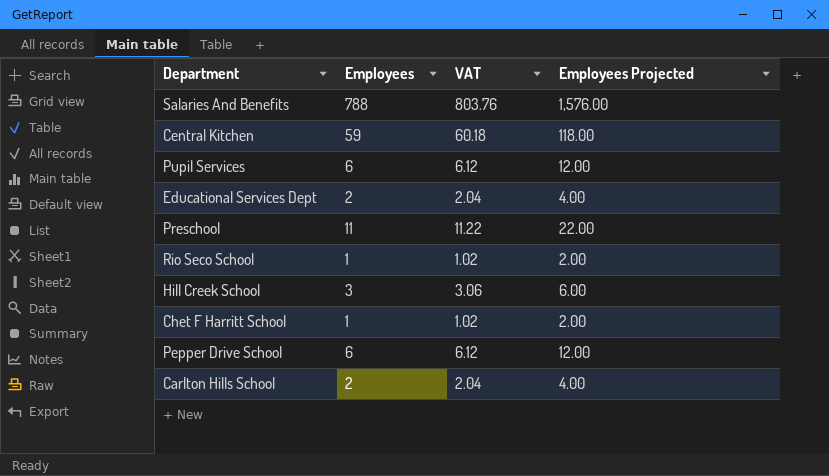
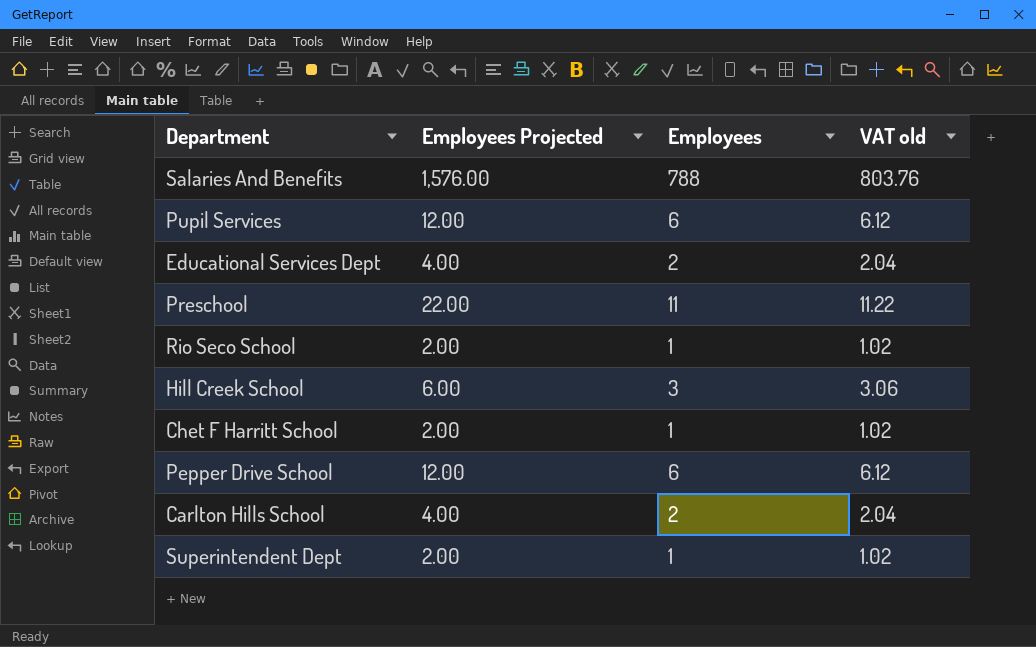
column Employees Projected | position: 4 -> 2
column name: VAT -> VAT old
row Central Kitchen: 59 | 60.18 | 118.00 -> none
row Superintendent Dept: none -> 2.00 | 1 | 1.02

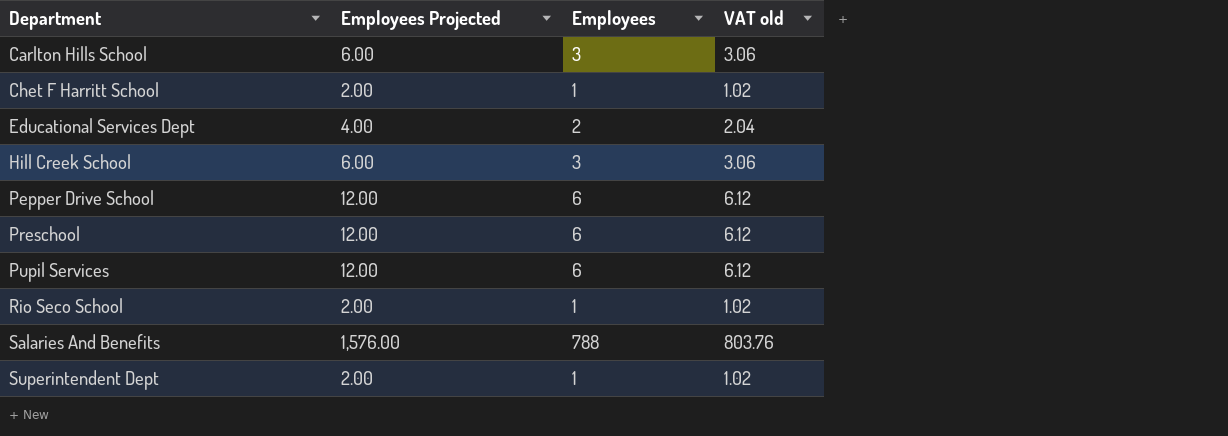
row order: none -> Department ascending
Carlton Hills School | Employees Projected: 4.00 -> 6.00
Carlton Hills School | Employees: 2 -> 3
Carlton Hills School | VAT old: 2.04 -> 3.06
Preschool | Employees Projected: 22.00 -> 12.00
Preschool | Employees: 11 -> 6
Preschool | VAT old: 11.22 -> 6.12

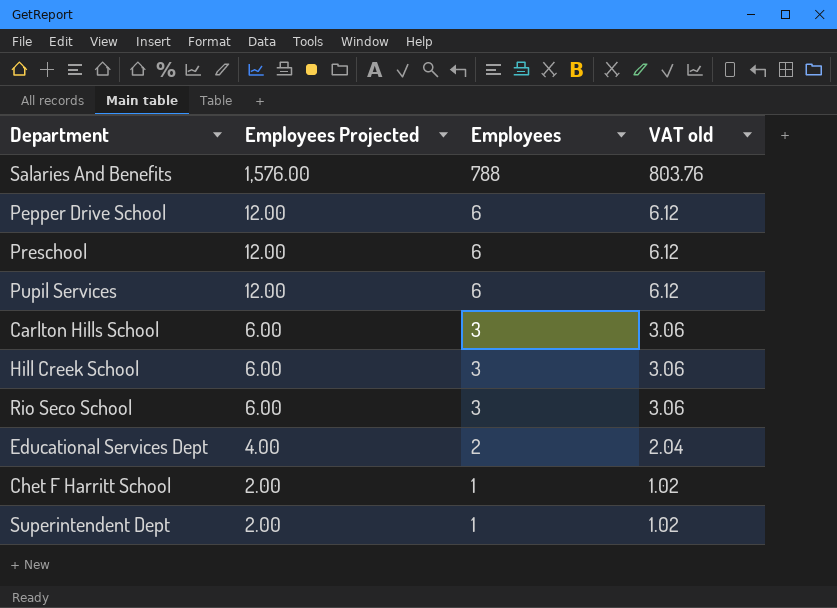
row order: Department ascending -> Employees Projected descending
Rio Seco School | Employees Projected: 2.00 -> 6.00
Rio Seco School | Employees: 1 -> 3
Rio Seco School | VAT old: 1.02 -> 3.06

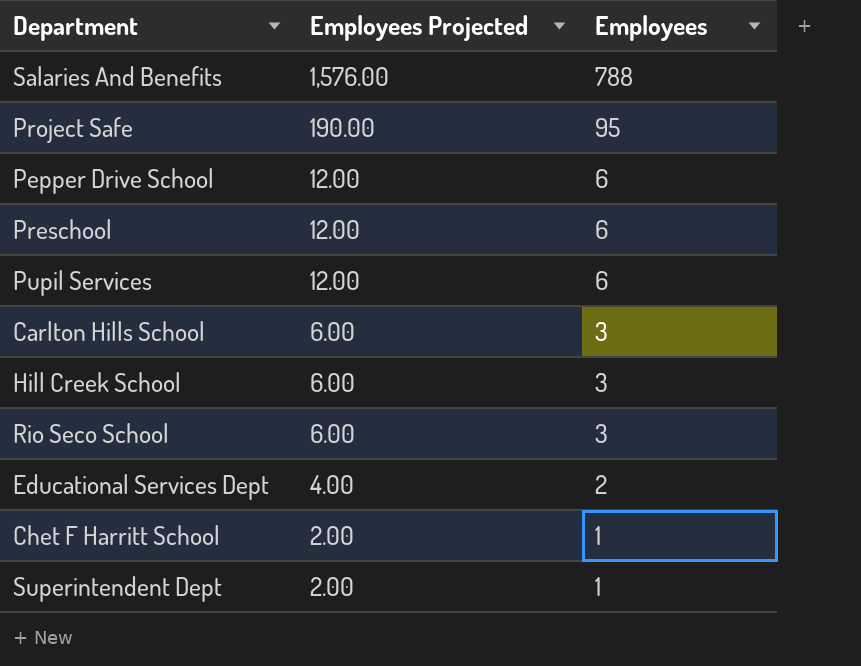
column VAT old | formula: [Employees] * 1.02 -> none
row Project Safe: none -> 190.00 | 95

